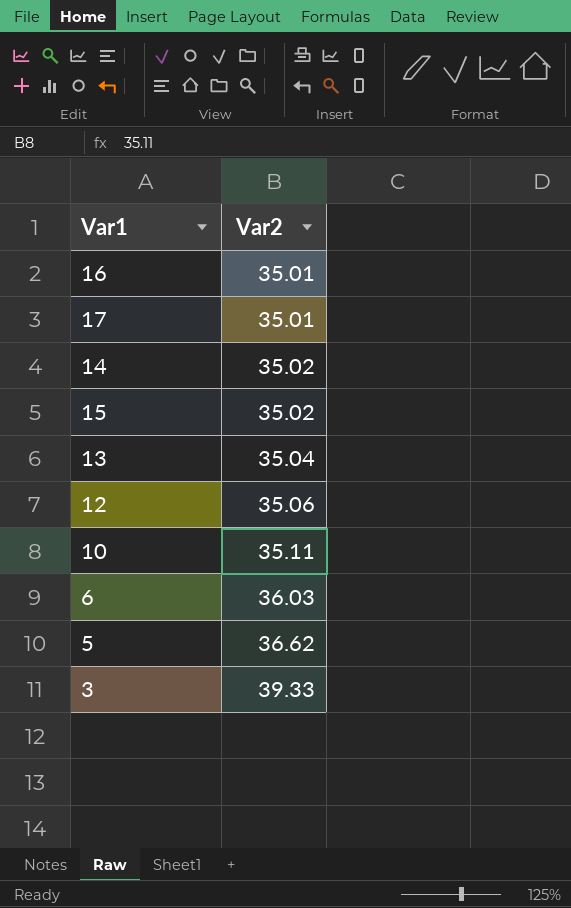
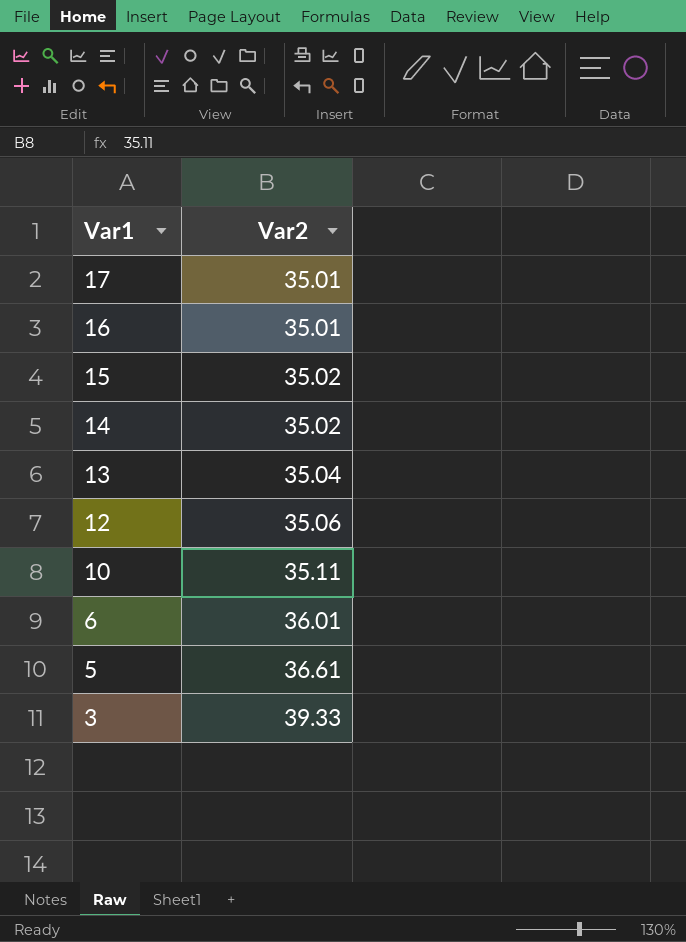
row order: Var2 ascending -> Var1 descending
6 | Var2: 36.03 -> 36.01
5 | Var2: 36.62 -> 36.61

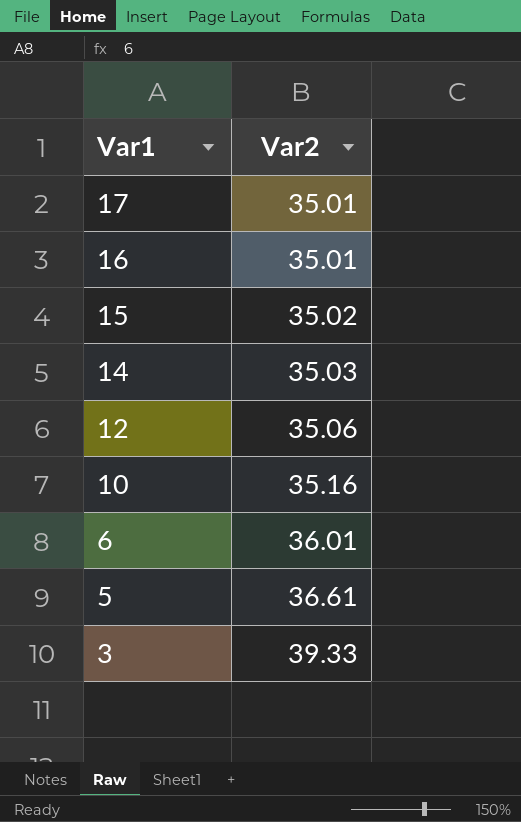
row 13: 35.04 -> none
14 | Var2: 35.02 -> 35.03
10 | Var2: 35.11 -> 35.16

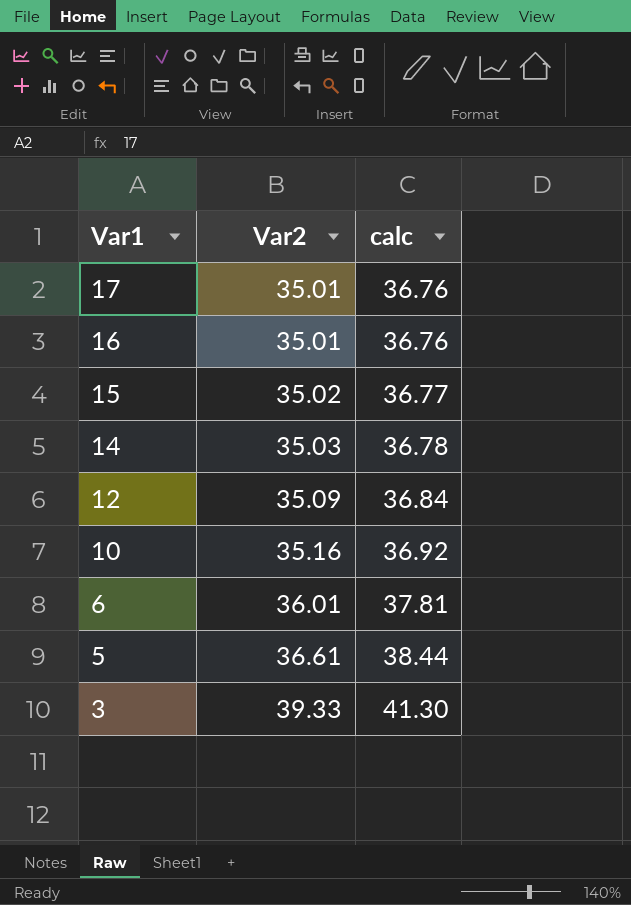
column calc | formula: none -> [Var2] * 1.05
12 | Var2: 35.06 -> 35.09

